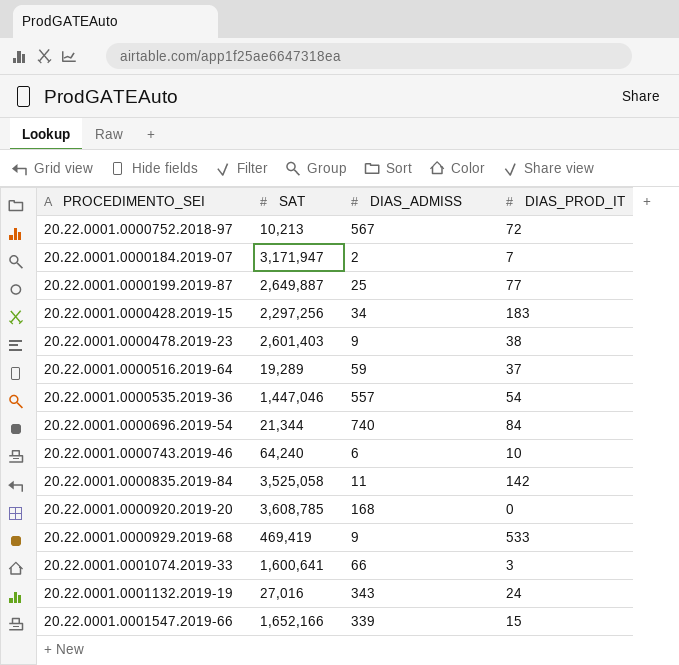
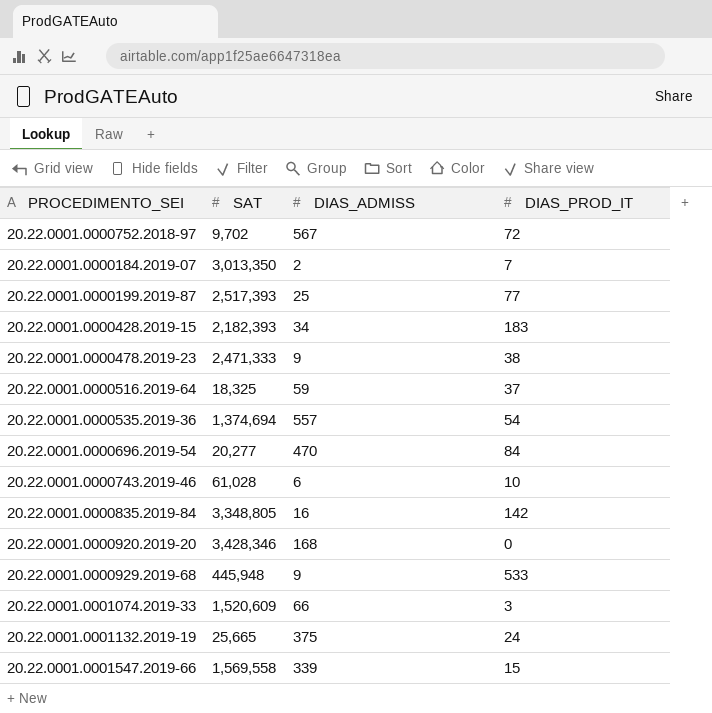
20.22.0001.0000752.2018-97 | SAT: 10,213 -> 9,702
20.22.0001.0000184.2019-07 | SAT: 3,171,947 -> 3,013,350
20.22.0001.0000199.2019-87 | SAT: 2,649,887 -> 2,517,393
20.22.0001.0000428.2019-15 | SAT: 2,297,256 -> 2,182,393
20.22.0001.0000478.2019-23 | SAT: 2,601,403 -> 2,471,333
20.22.0001.0000516.2019-64 | SAT: 19,289 -> 18,325
20.22.0001.0000535.2019-36 | SAT: 1,447,046 -> 1,374,694
20.22.0001.0000696.2019-54 | SAT: 21,344 -> 20,277
20.22.0001.0000696.2019-54 | DIAS_ADMISS: 740 -> 470
20.22.0001.0000743.2019-46 | SAT: 64,240 -> 61,028
20.22.0001.0000835.2019-84 | SAT: 3,525,058 -> 3,348,805
20.22.0001.0000835.2019-84 | DIAS_ADMISS: 11 -> 16
20.22.0001.0000920.2019-20 | SAT: 3,608,785 -> 3,428,346
20.22.0001.0000929.2019-68 | SAT: 469,419 -> 445,948
20.22.0001.0001074.2019-33 | SAT: 1,600,641 -> 1,520,609
20.22.0001.0001132.2019-19 | SAT: 27,016 -> 25,665
20.22.0001.0001132.2019-19 | DIAS_ADMISS: 343 -> 375
20.22.0001.0001547.2019-66 | SAT: 1,652,166 -> 1,569,558

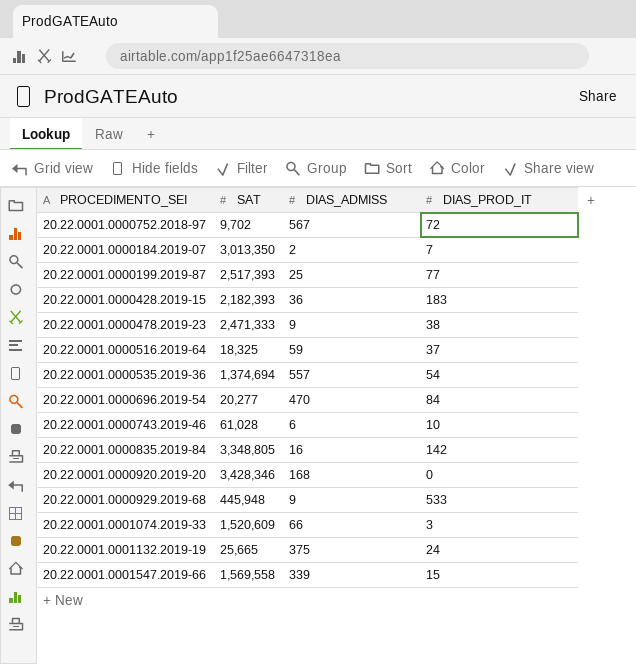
20.22.0001.0000428.2019-15 | DIAS_ADMISS: 34 -> 36

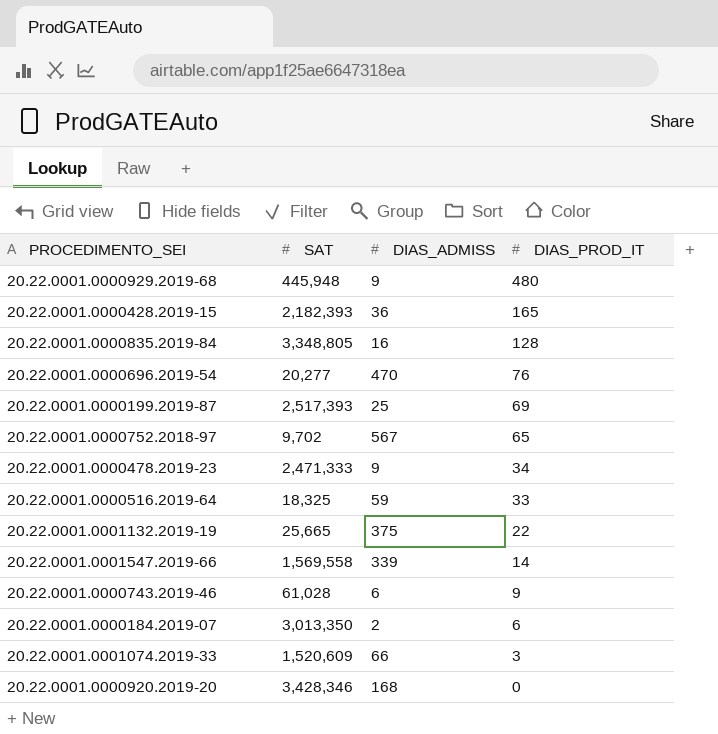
row order: none -> DIAS_PROD_IT descending
row 20.22.0001.0000535.2019-36: 1,374,694 | 557 | 54 -> none
20.22.0001.0000929.2019-68 | DIAS_PROD_IT: 533 -> 480
20.22.0001.0000428.2019-15 | DIAS_PROD_IT: 183 -> 165
20.22.0001.0000835.2019-84 | DIAS_PROD_IT: 142 -> 128
20.22.0001.0000696.2019-54 | DIAS_PROD_IT: 84 -> 76
20.22.0001.0000199.2019-87 | DIAS_PROD_IT: 77 -> 69
20.22.0001.0000752.2018-97 | DIAS_PROD_IT: 72 -> 65
20.22.0001.0000478.2019-23 | DIAS_PROD_IT: 38 -> 34
20.22.0001.0000516.2019-64 | DIAS_PROD_IT: 37 -> 33
20.22.0001.0001132.2019-19 | DIAS_PROD_IT: 24 -> 22
20.22.0001.0001547.2019-66 | DIAS_PROD_IT: 15 -> 14
20.22.0001.0000743.2019-46 | DIAS_PROD_IT: 10 -> 9
20.22.0001.0000184.2019-07 | DIAS_PROD_IT: 7 -> 6

